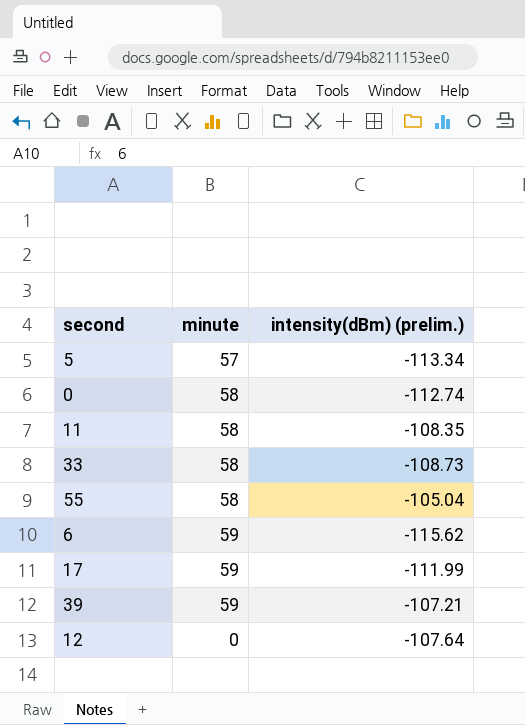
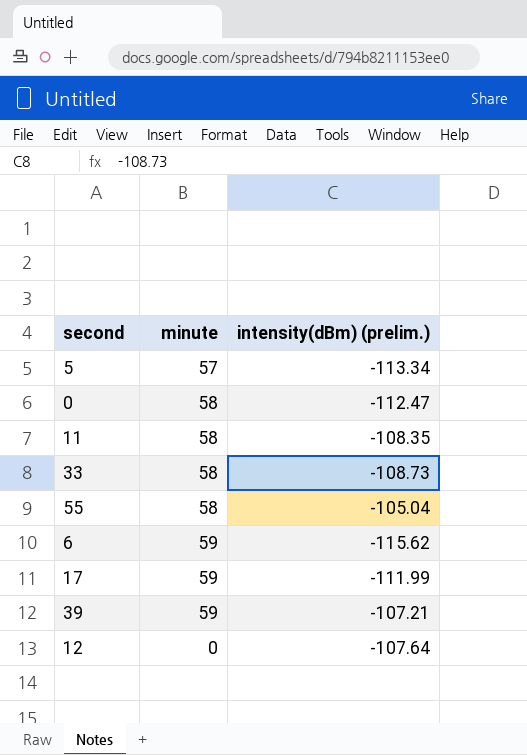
0 | intensity(dBm) (prelim.): -112.74 -> -112.47

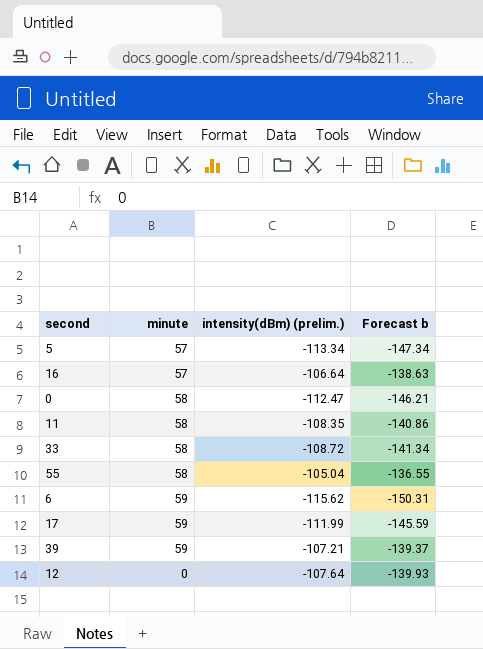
column Forecast b | formula: none -> [intensity(dBm) (prelim.)] * 1.3
row 16: none -> 57 | -106.64 | -138.63
33 | intensity(dBm) (prelim.): -108.73 -> -108.72

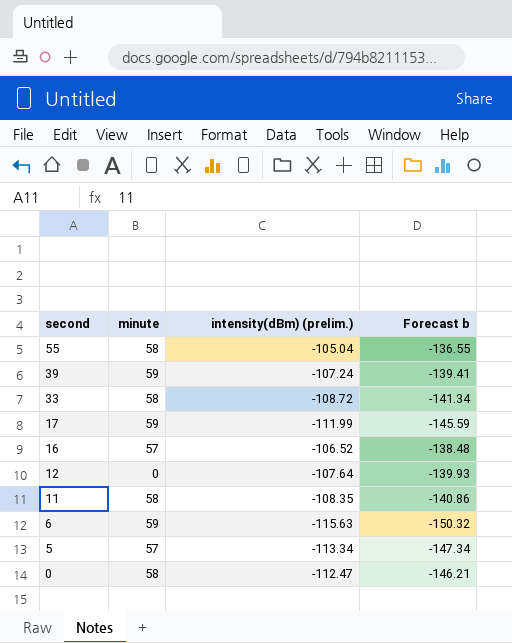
row order: none -> second descending
39 | intensity(dBm) (prelim.): -107.21 -> -107.24
39 | Forecast b: -139.37 -> -139.41
16 | intensity(dBm) (prelim.): -106.64 -> -106.52
16 | Forecast b: -138.63 -> -138.48
6 | intensity(dBm) (prelim.): -115.62 -> -115.63
6 | Forecast b: -150.31 -> -150.32

